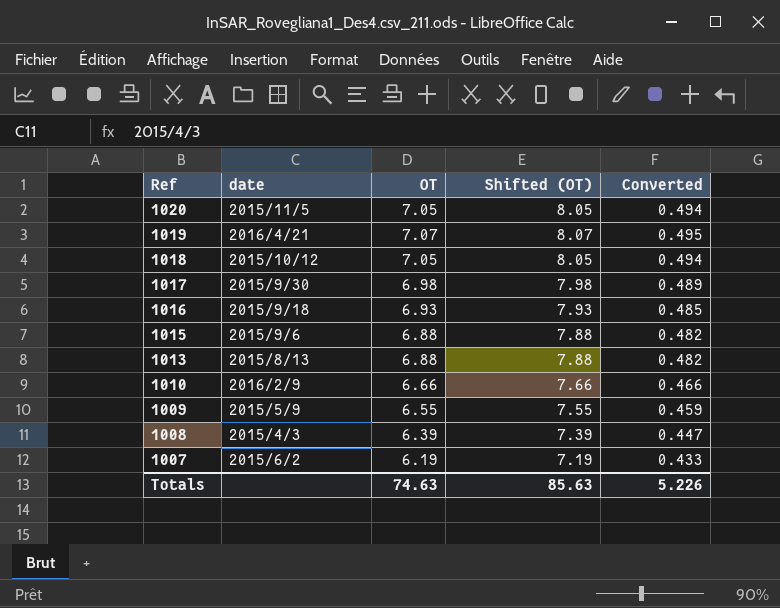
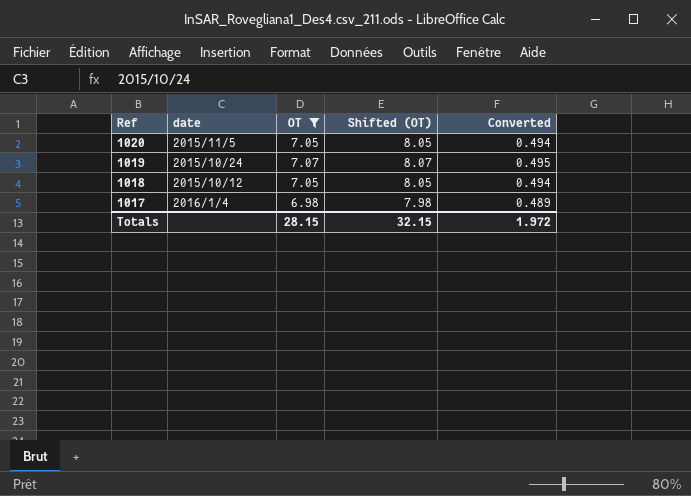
filter: none -> OT >= 6.98
1019 | date: 2016/4/21 -> 2015/10/24
1017 | date: 2015/9/30 -> 2016/1/4
Totals | OT: 74.63 -> 28.15
Totals | Shifted (OT): 85.63 -> 32.15
Totals | Converted: 5.226 -> 1.972

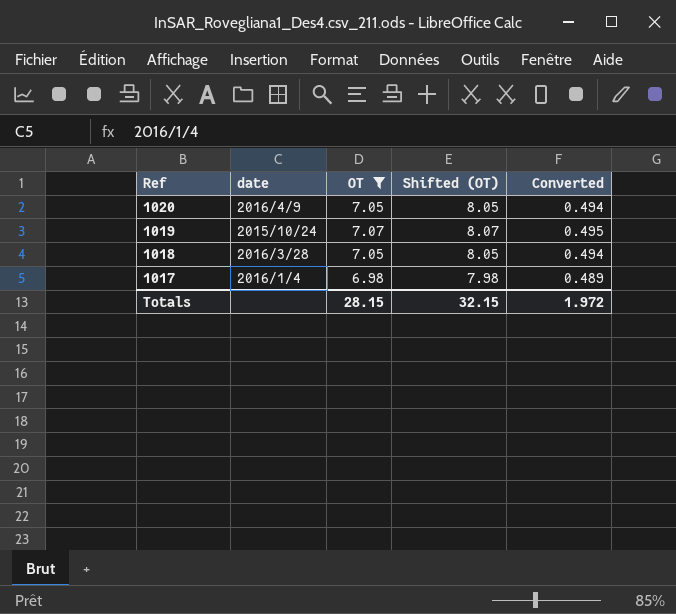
1020 | date: 2015/11/5 -> 2016/4/9
1018 | date: 2015/10/12 -> 2016/3/28

